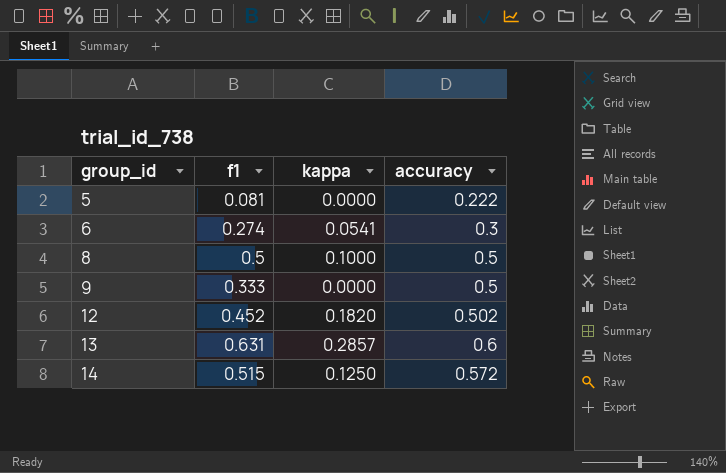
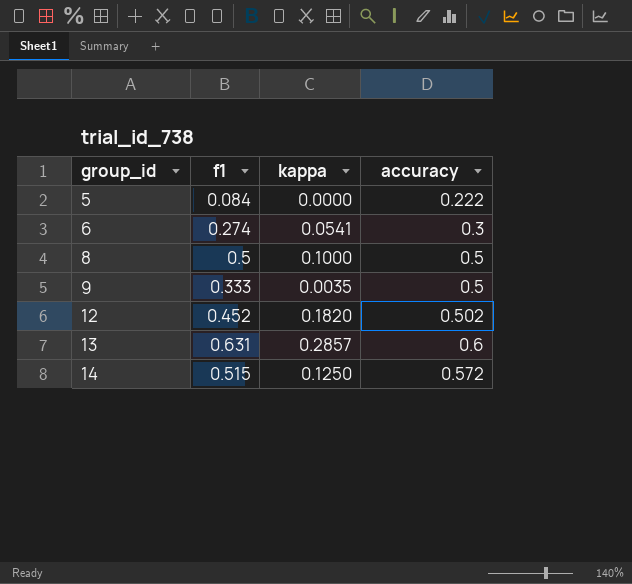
5 | f1: 0.081 -> 0.084
9 | kappa: 0.0000 -> 0.0035

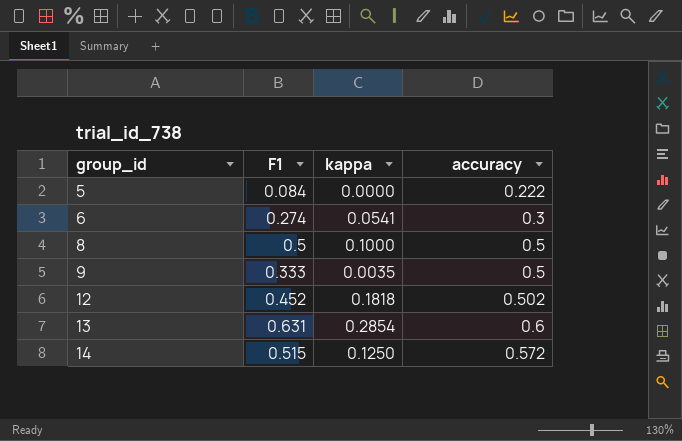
column name: f1 -> F1
12 | kappa: 0.1820 -> 0.1818
13 | kappa: 0.2857 -> 0.2854

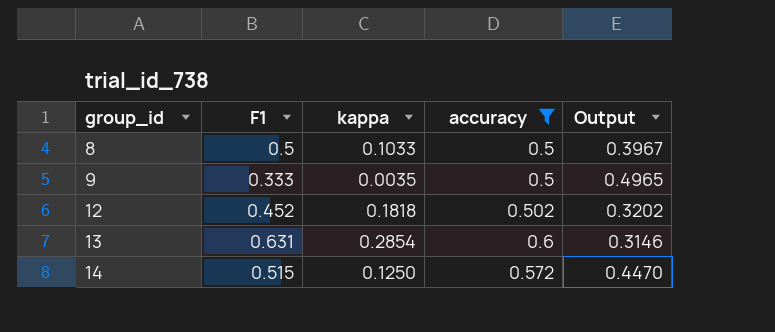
filter: none -> accuracy >= 0.5
column Output | formula: none -> [accuracy] - [kappa]
8 | kappa: 0.1000 -> 0.1033

